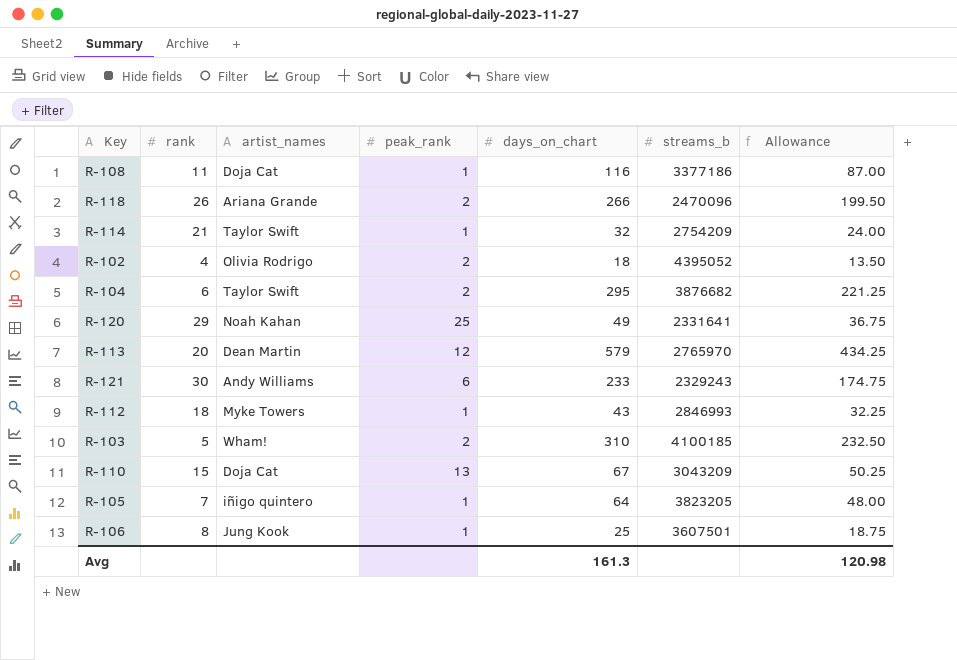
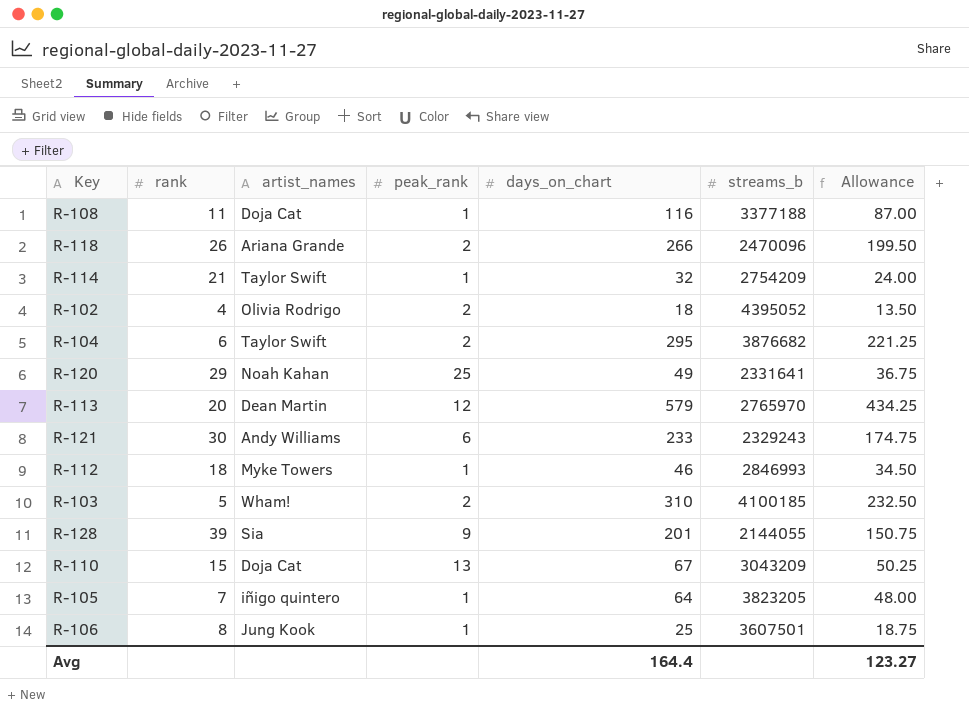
R-108 | streams_b: 3377186 -> 3377188
R-112 | days_on_chart: 43 -> 46
R-112 | Allowance: 32.25 -> 34.50
row R-128: none -> 39 | Sia | 9 | 201 | 2144055 | 150.75
Avg | days_on_chart: 161.3 -> 164.4
Avg | Allowance: 120.98 -> 123.27

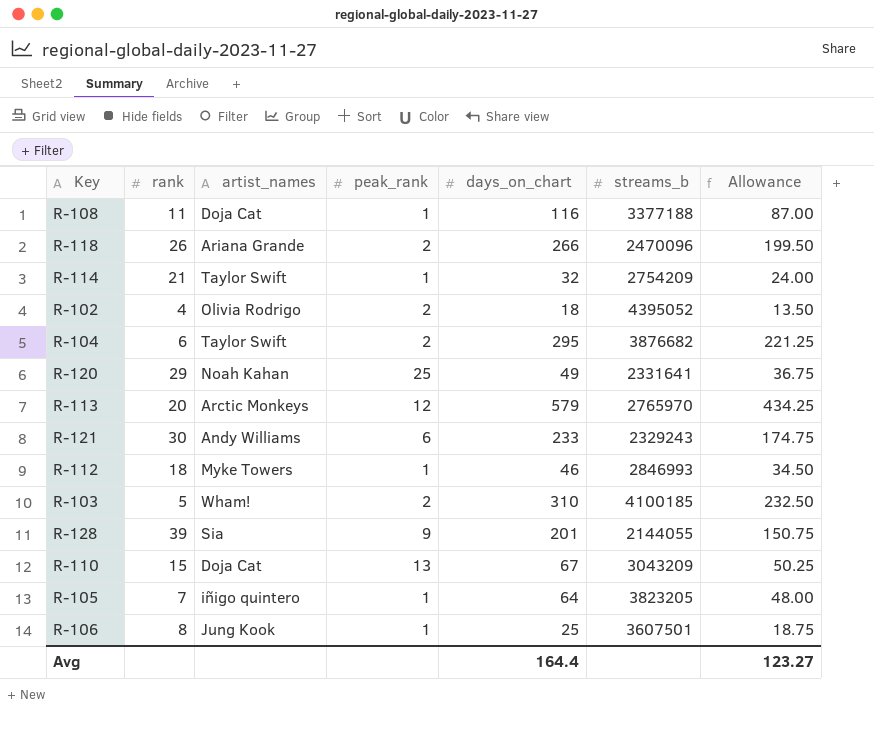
R-113 | artist_names: Dean Martin -> Arctic Monkeys

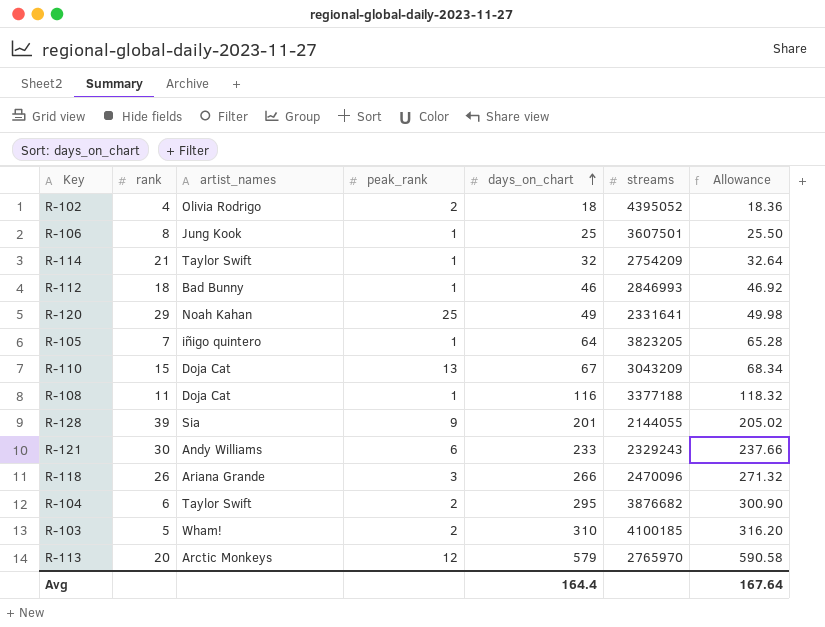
row order: none -> days_on_chart ascending
column name: streams_b -> streams
column Allowance | formula: [days_on_chart] * 0.75 -> [days_on_chart] * 1.02
R-112 | artist_names: Myke Towers -> Bad Bunny
R-118 | peak_rank: 2 -> 3
Avg | Allowance: 123.27 -> 167.64

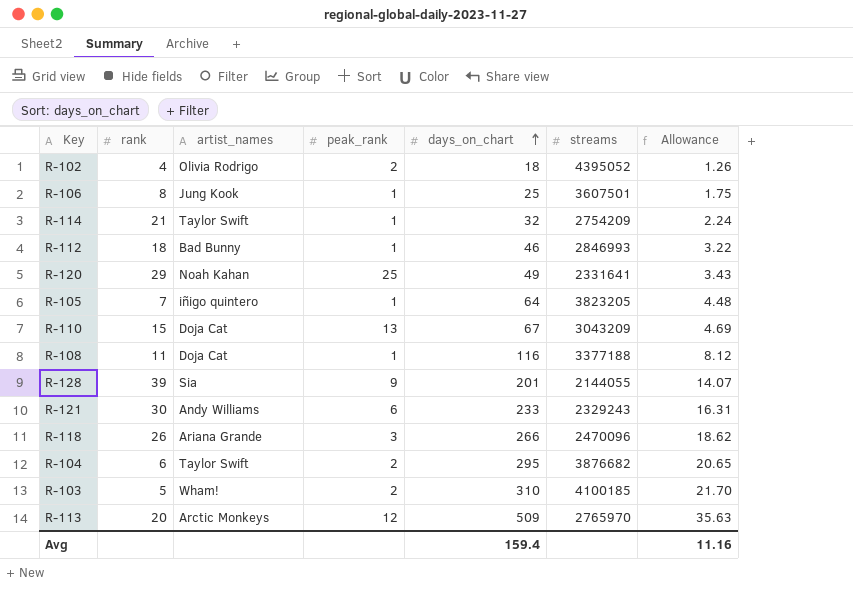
column Allowance | formula: [days_on_chart] * 1.02 -> [days_on_chart] * 0.07
R-113 | days_on_chart: 579 -> 509
Avg | days_on_chart: 164.4 -> 159.4
Avg | Allowance: 167.64 -> 11.16

